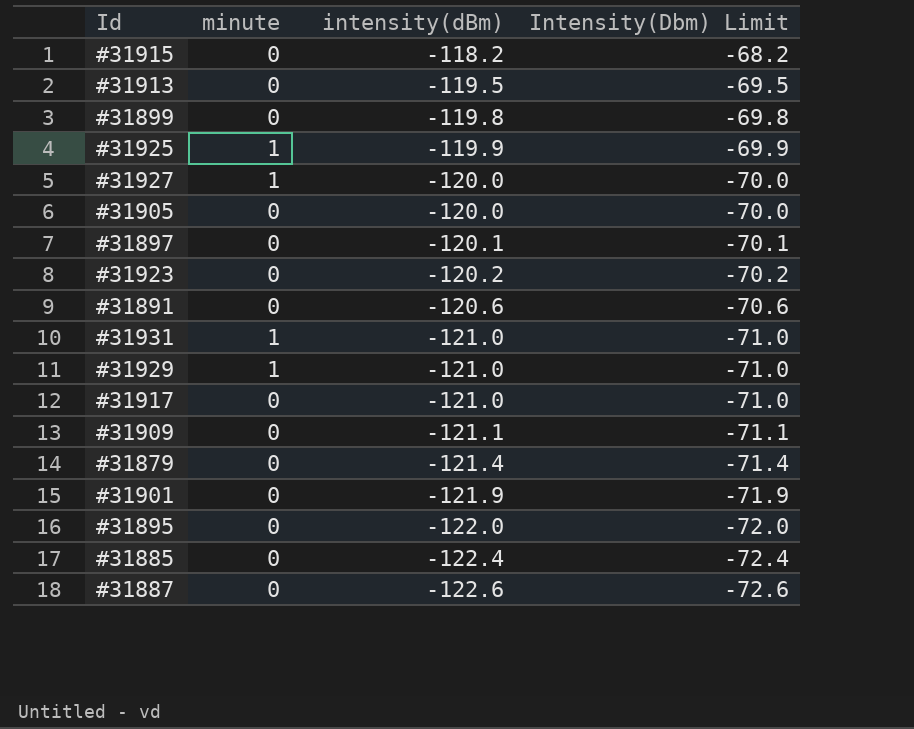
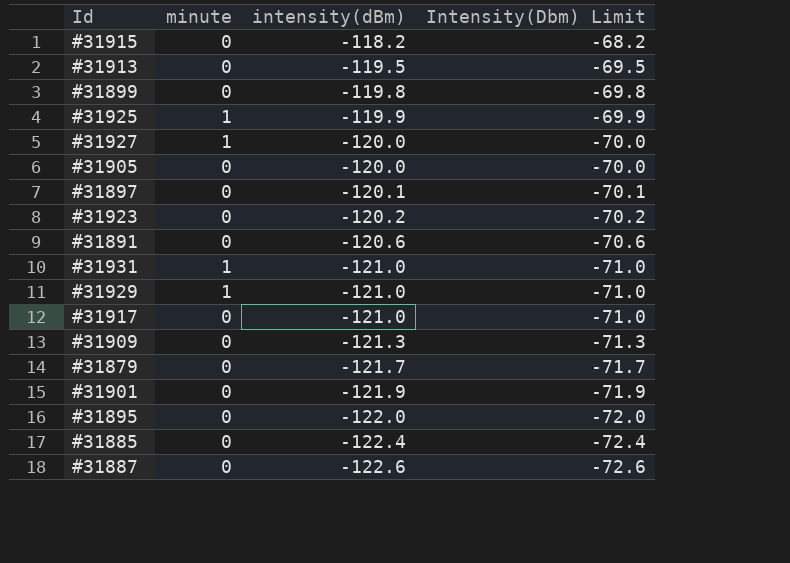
#31909 | intensity(dBm): -121.1 -> -121.3
#31909 | Intensity(Dbm) Limit: -71.1 -> -71.3
#31879 | intensity(dBm): -121.4 -> -121.7
#31879 | Intensity(Dbm) Limit: -71.4 -> -71.7

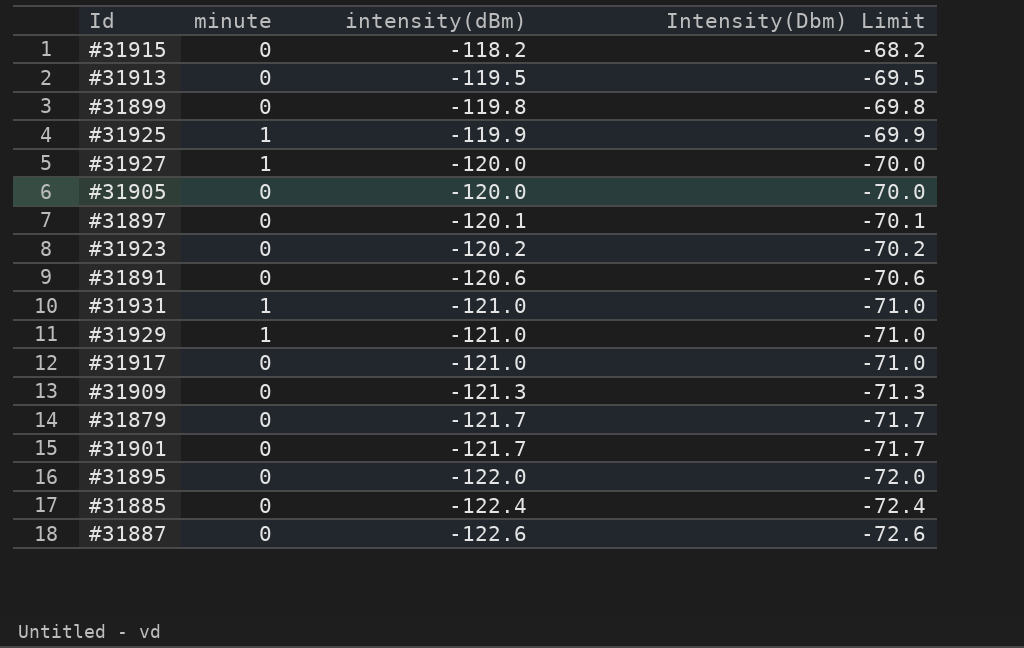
#31901 | intensity(dBm): -121.9 -> -121.7
#31901 | Intensity(Dbm) Limit: -71.9 -> -71.7

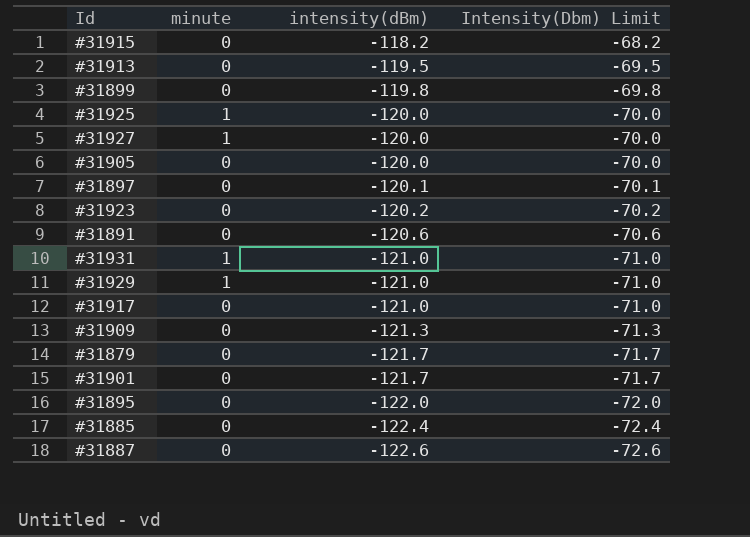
#31925 | intensity(dBm): -119.9 -> -120.0
#31925 | Intensity(Dbm) Limit: -69.9 -> -70.0

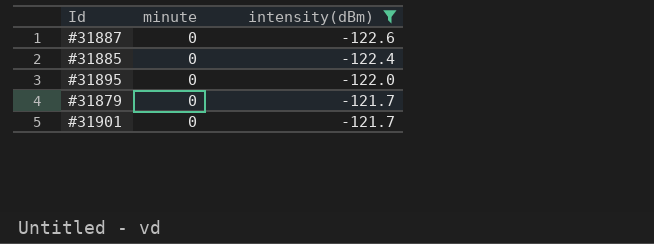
filter: none -> intensity(dBm) <= -121.7
row order: intensity(dBm) descending -> intensity(dBm) ascending
column Intensity(Dbm) Limit | formula: [intensity(dBm)] + 50 -> none

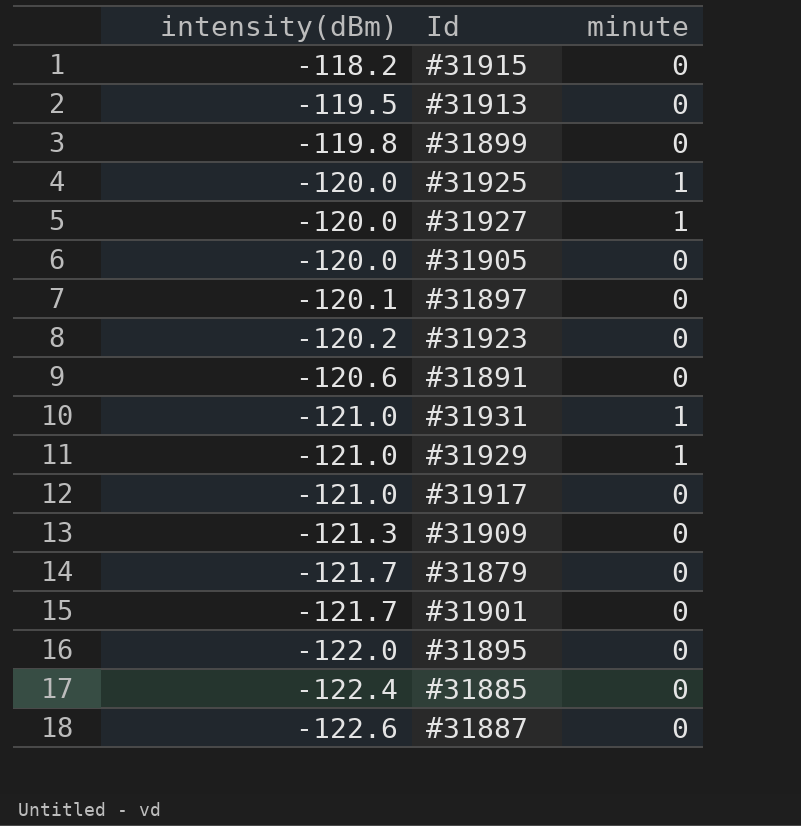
filter: intensity(dBm) <= -121.7 -> none
row order: intensity(dBm) ascending -> intensity(dBm) descending
column intensity(dBm) | position: 3 -> 1

